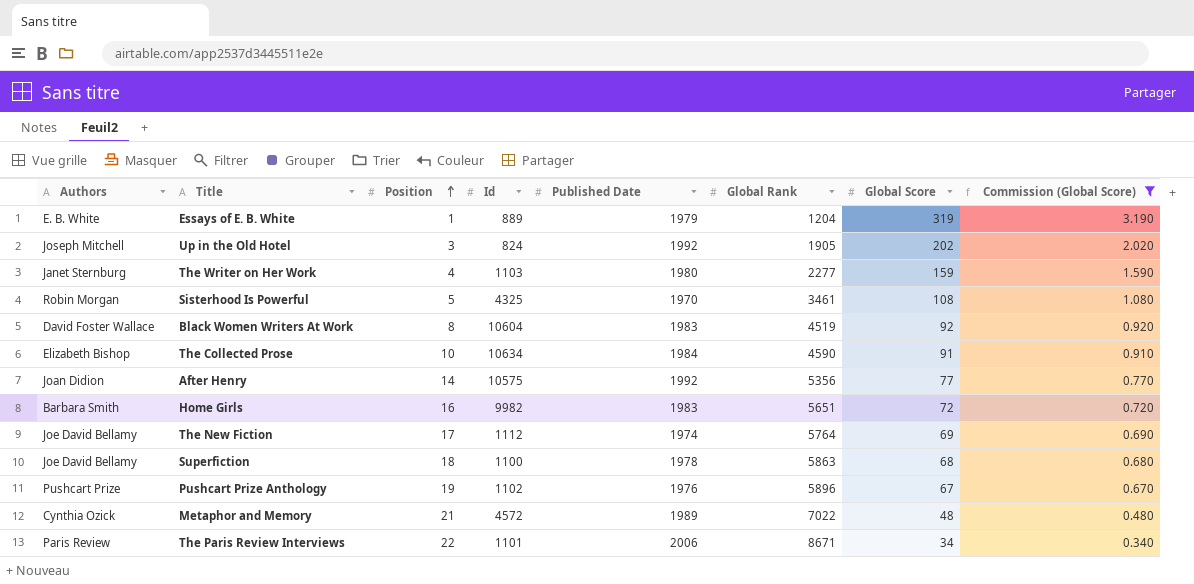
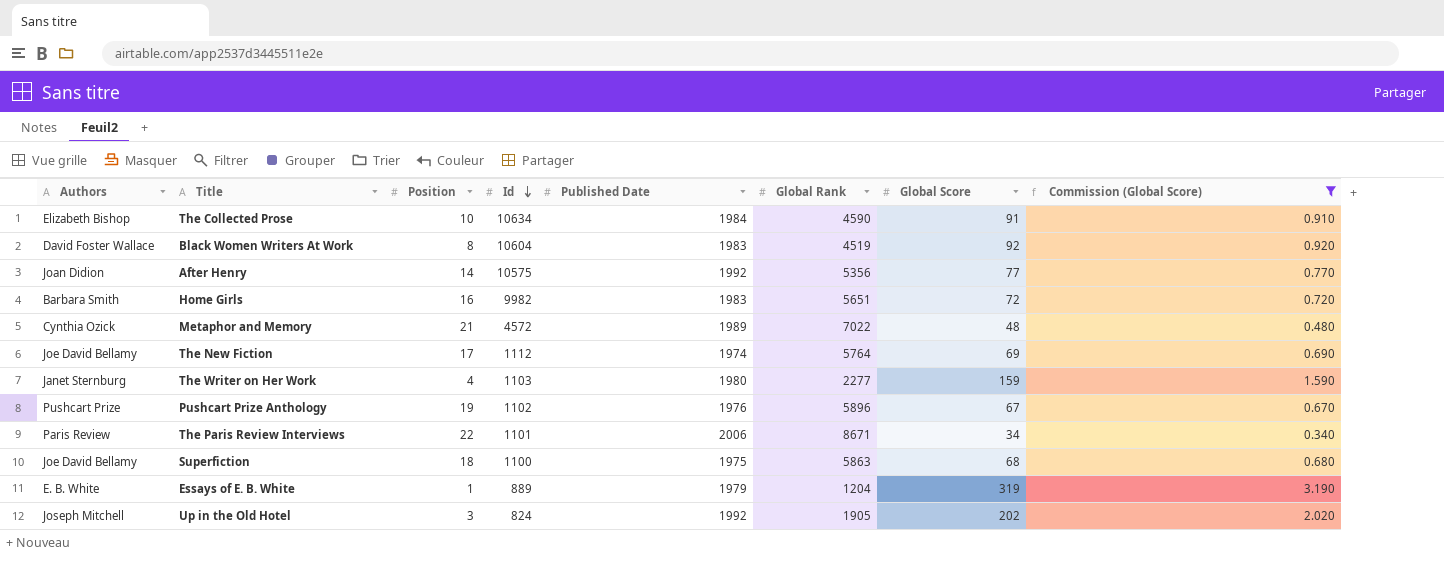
row order: Position ascending -> Id descending
row Sisterhood Is Powerful: Robin Morgan | 5 | 4325 | 1970 | 3461 | 108 | 1.080 -> none
Superfiction | Published Date: 1978 -> 1975

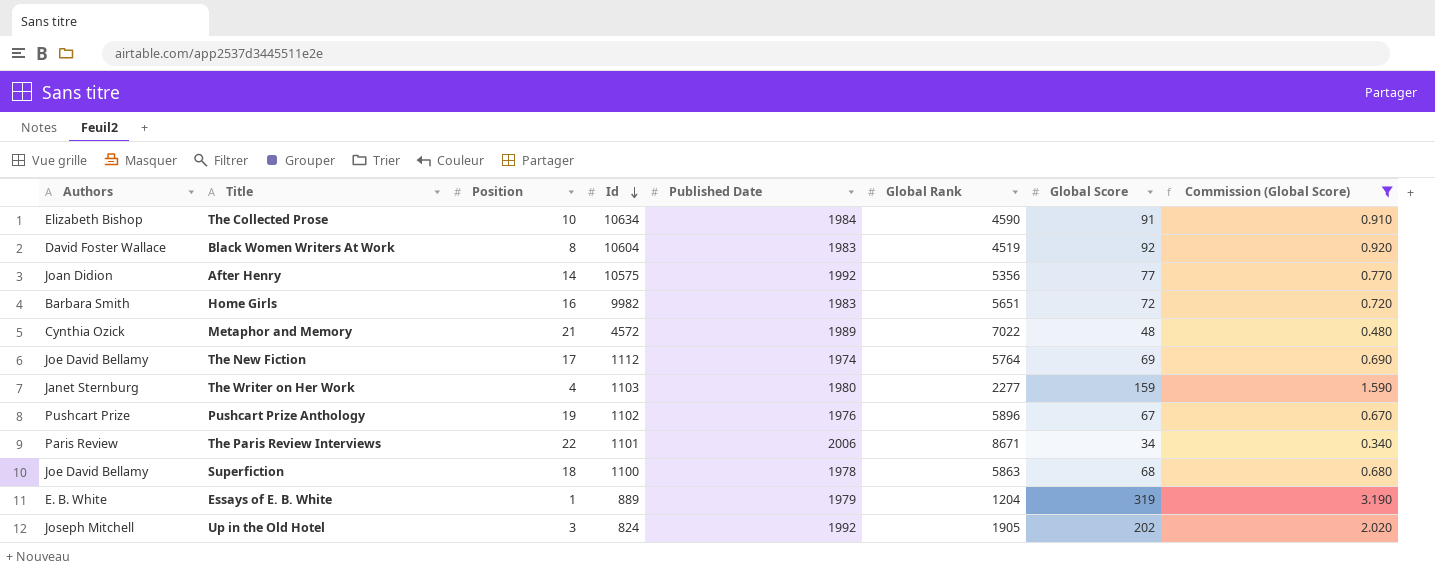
Superfiction | Published Date: 1975 -> 1978

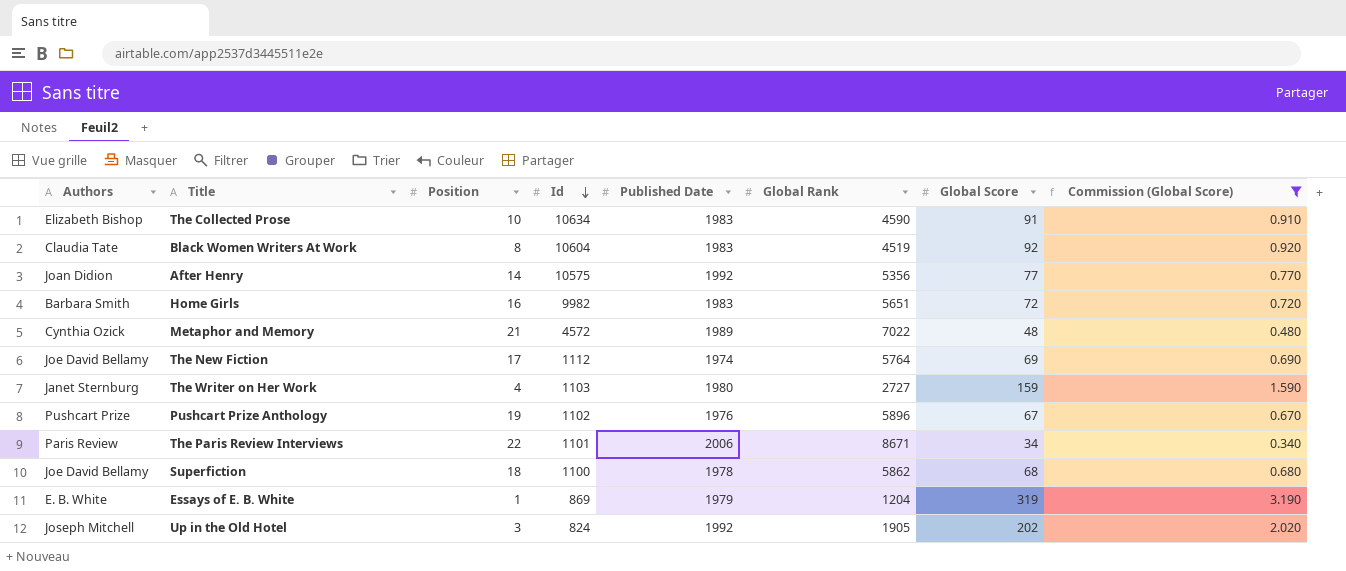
The Collected Prose | Published Date: 1984 -> 1983
Black Women Writers At Work | Authors: David Foster Wallace -> Claudia Tate
The Writer on Her Work | Global Rank: 2277 -> 2727
Superfiction | Global Rank: 5863 -> 5862
Essays of E. B. White | Id: 889 -> 869

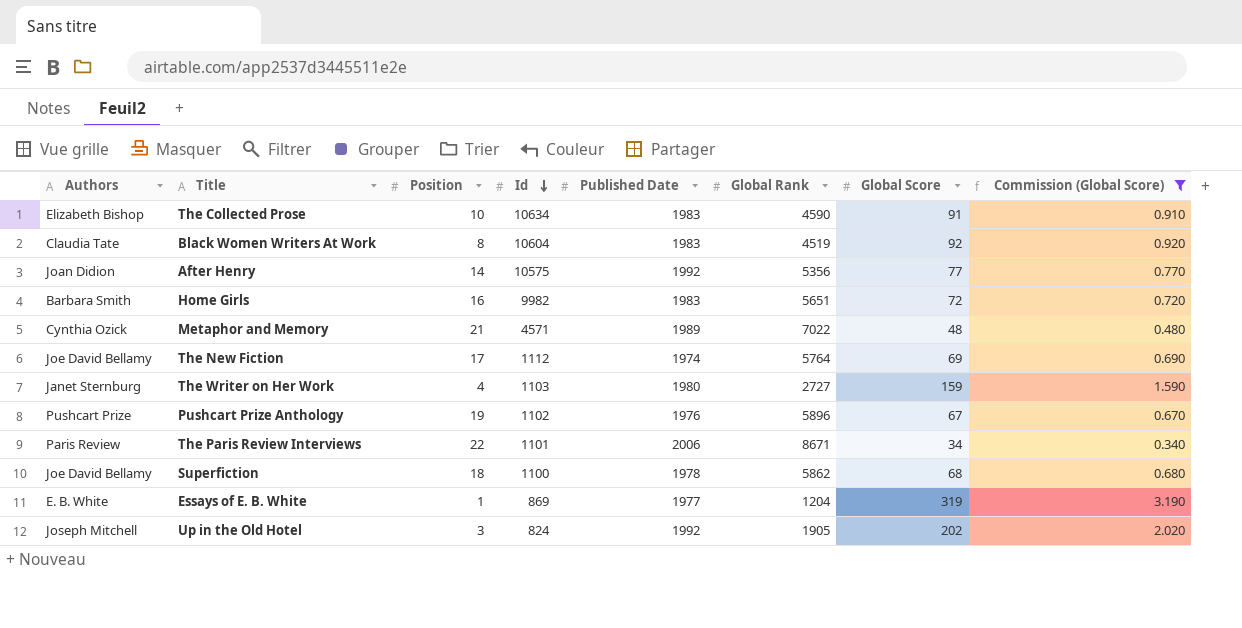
Metaphor and Memory | Id: 4572 -> 4571
Essays of E. B. White | Published Date: 1979 -> 1977

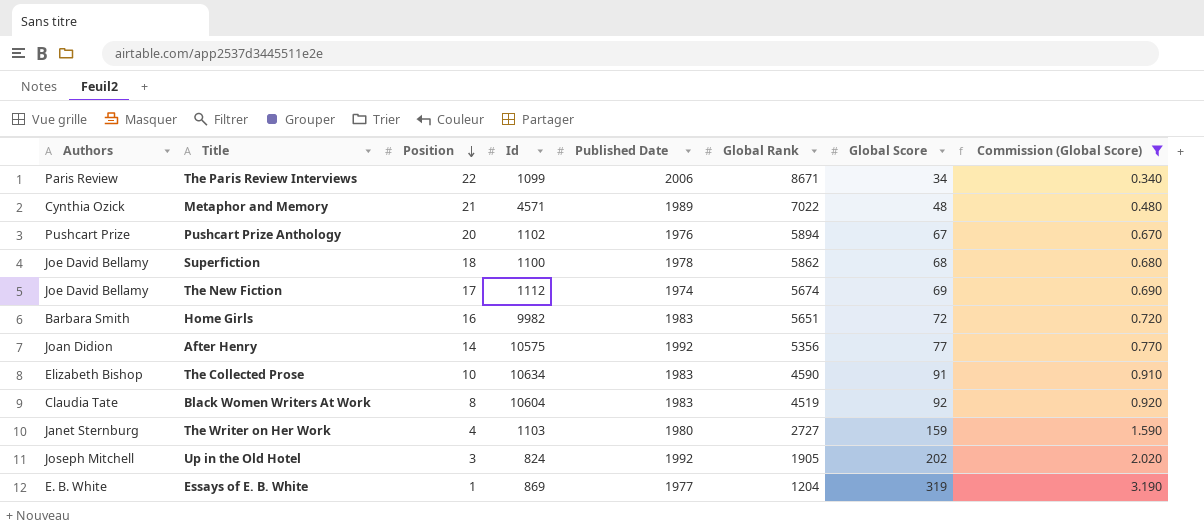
row order: Id descending -> Position descending
The Paris Review Interviews | Id: 1101 -> 1099
Pushcart Prize Anthology | Position: 19 -> 20
Pushcart Prize Anthology | Global Rank: 5896 -> 5894
The New Fiction | Global Rank: 5764 -> 5674

